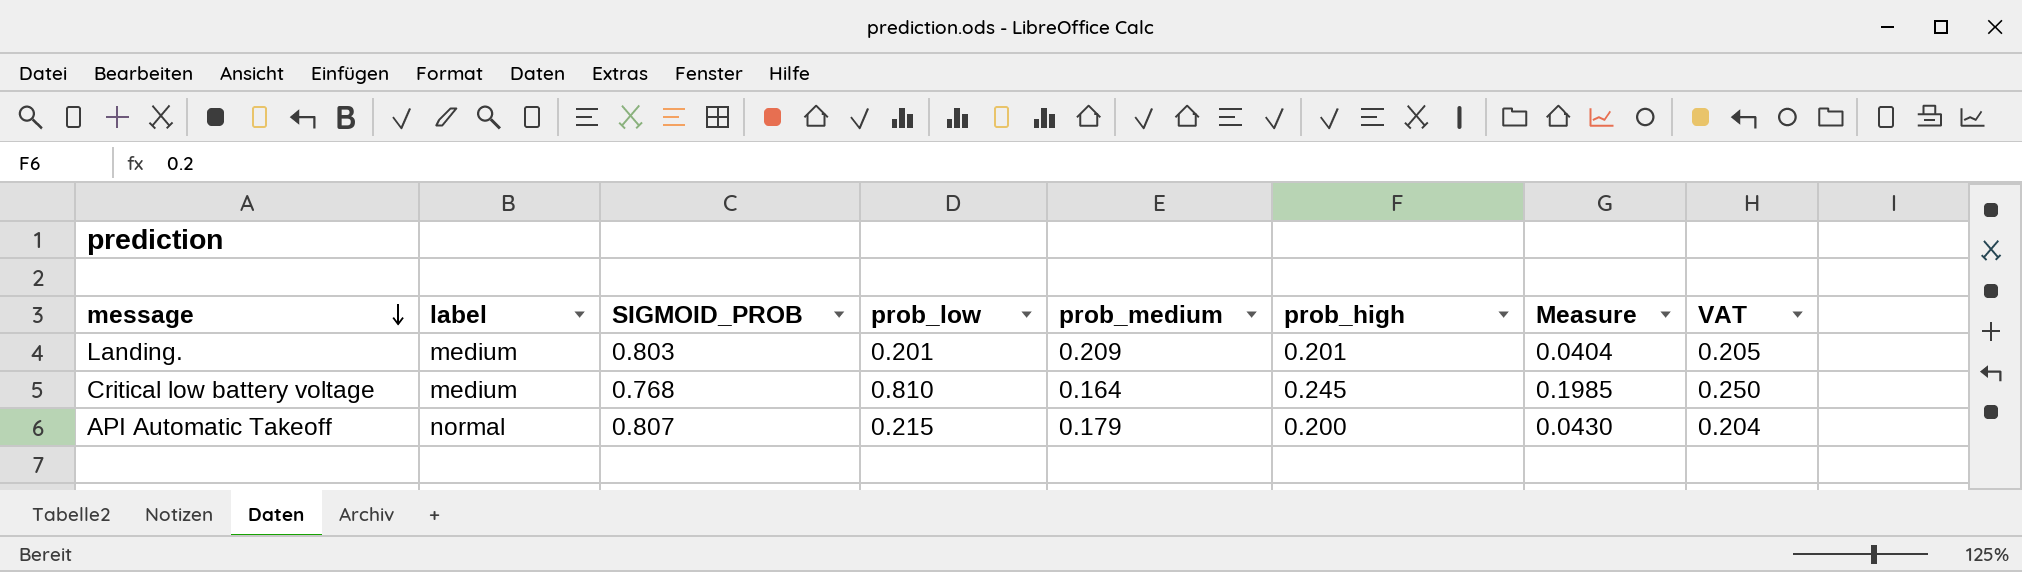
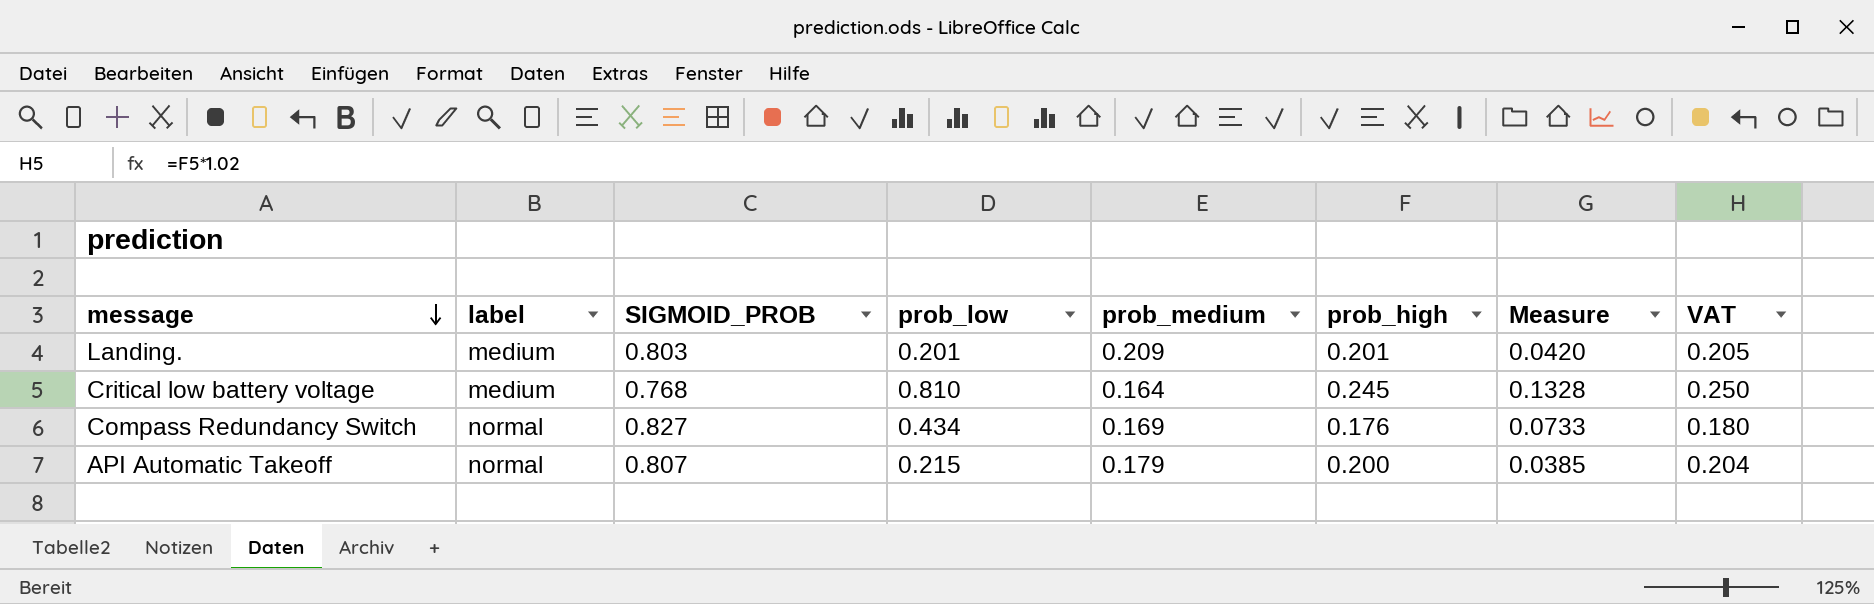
column Measure | formula: [prob_low] * [prob_high] -> [prob_low] * [prob_medium]
row Compass Redundancy Switch: none -> normal | 0.827 | 0.434 | 0.169 | 0.176 | 0.0733 | 0.180

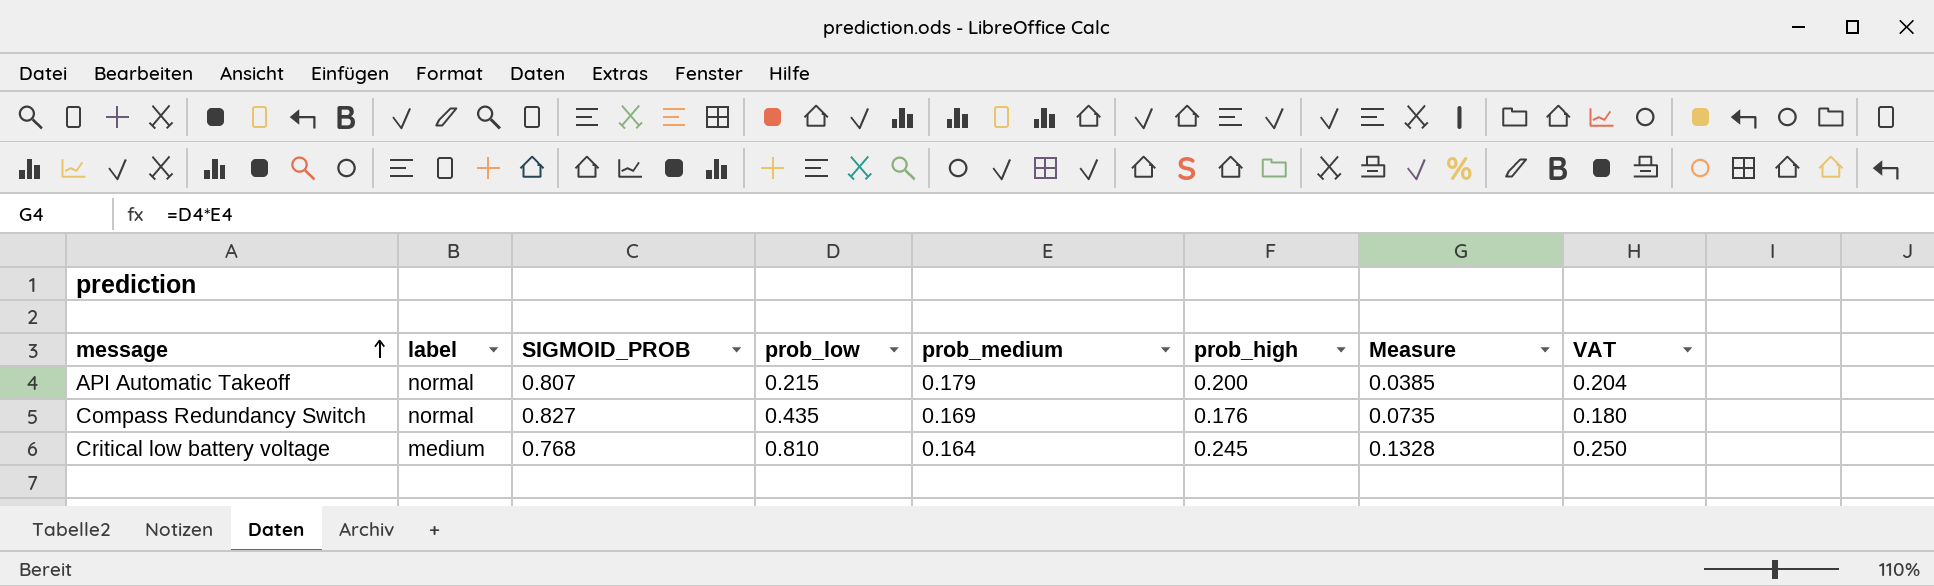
row order: message descending -> message ascending
row Landing.: medium | 0.803 | 0.201 | 0.209 | 0.201 | 0.0420 | 0.205 -> none
Compass Redundancy Switch | prob_low: 0.434 -> 0.435
Compass Redundancy Switch | Measure: 0.0733 -> 0.0735

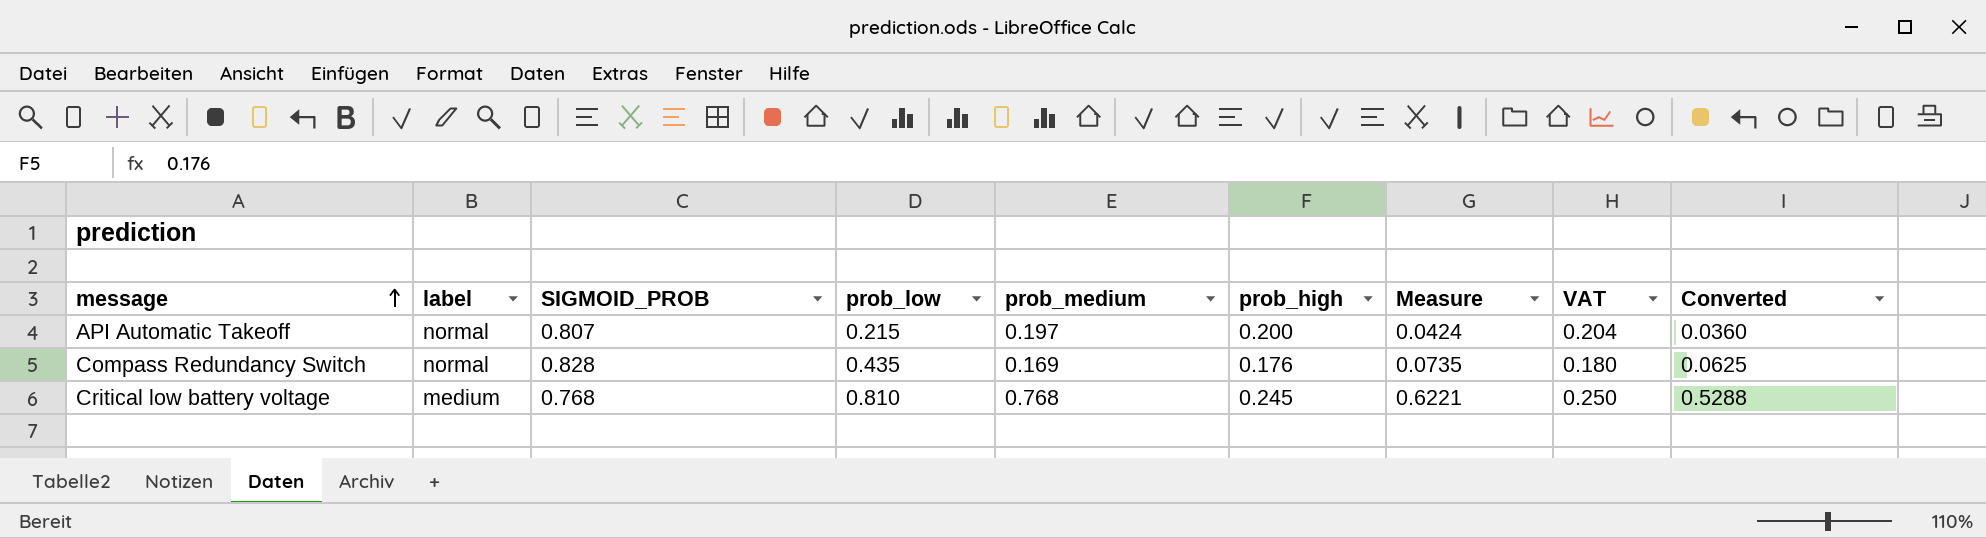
column Converted | formula: none -> [Measure] * 0.85
API Automatic Takeoff | prob_medium: 0.179 -> 0.197
API Automatic Takeoff | Measure: 0.0385 -> 0.0424
Compass Redundancy Switch | SIGMOID_PROB: 0.827 -> 0.828
Critical low battery voltage | prob_medium: 0.164 -> 0.768
Critical low battery voltage | Measure: 0.1328 -> 0.6221

